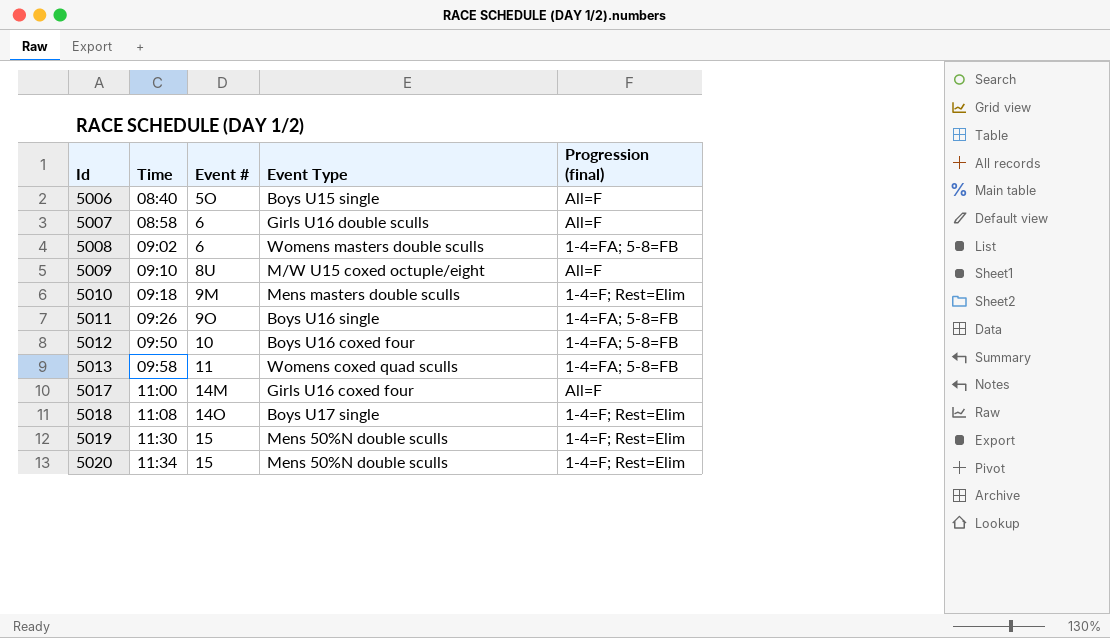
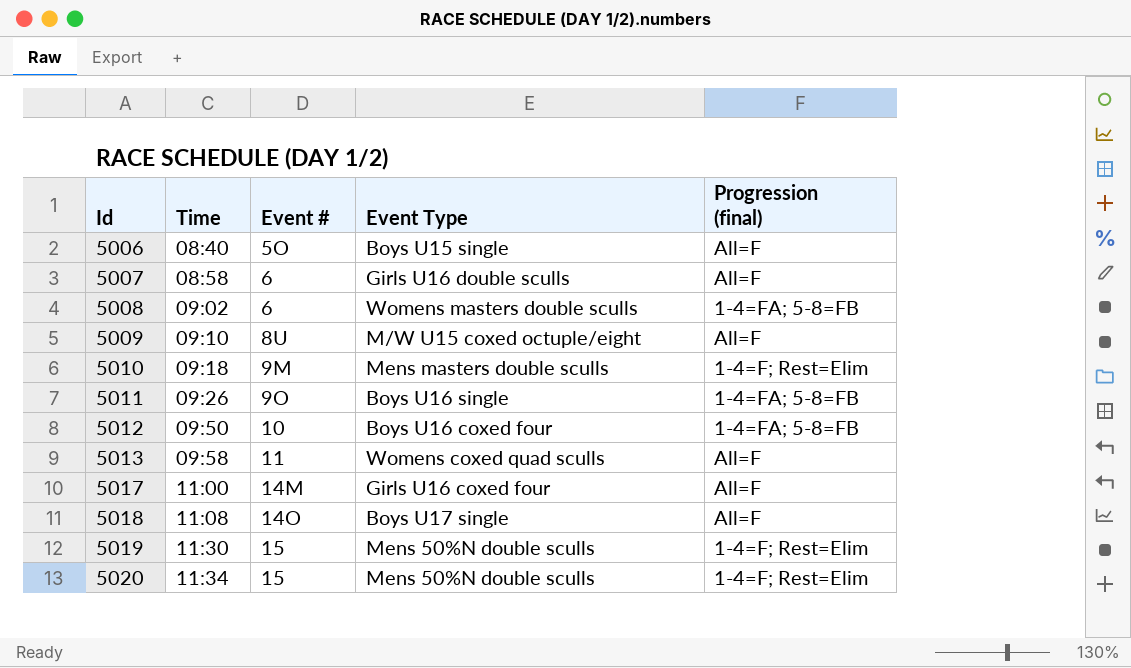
5013 | Progression (final): 1-4=FA; 5-8=FB -> All=F
5018 | Progression (final): 1-4=F; Rest=Elim -> All=F

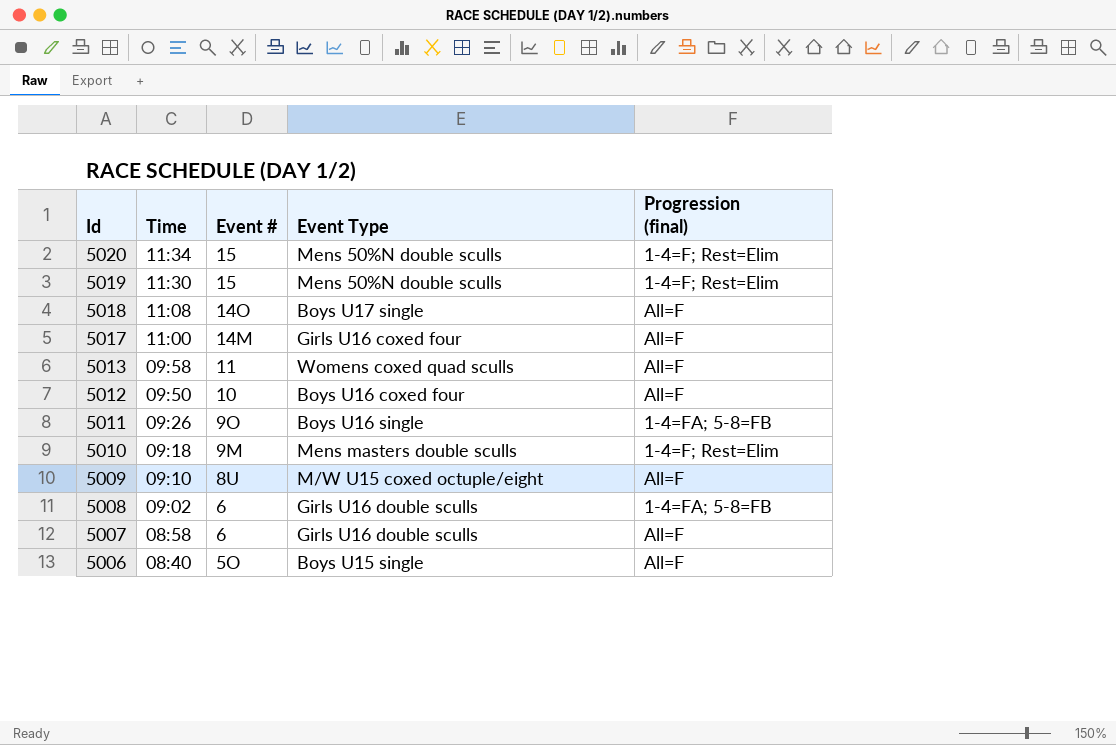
row order: Id ascending -> Id descending
5012 | Progression (final): 1-4=FA; 5-8=FB -> All=F
5008 | Event Type: Womens masters double sculls -> Girls U16 double sculls

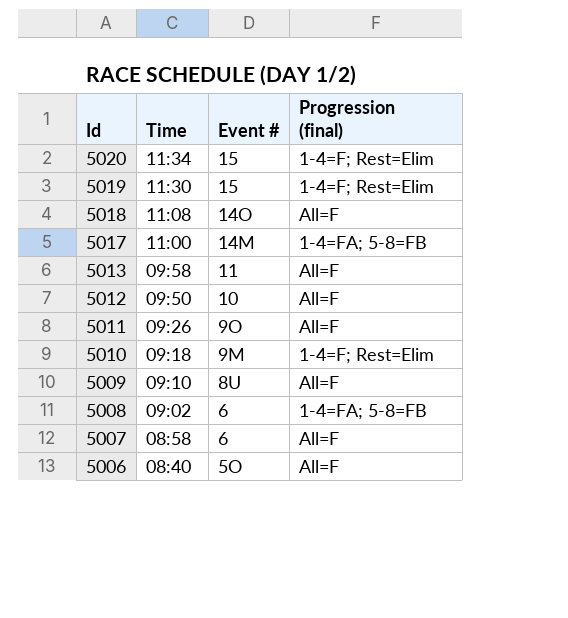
column Event Type | position: 4 -> none
5017 | Progression (final): All=F -> 1-4=FA; 5-8=FB
5011 | Progression (final): 1-4=FA; 5-8=FB -> All=F

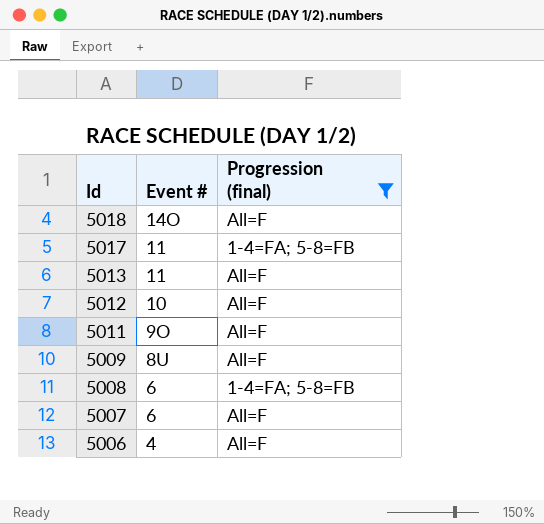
filter: none -> Progression (final) != 1-4=F; Rest=Elim
column Time | position: 2 -> none
5017 | Event #: 14M -> 11
5006 | Event #: 5O -> 4

